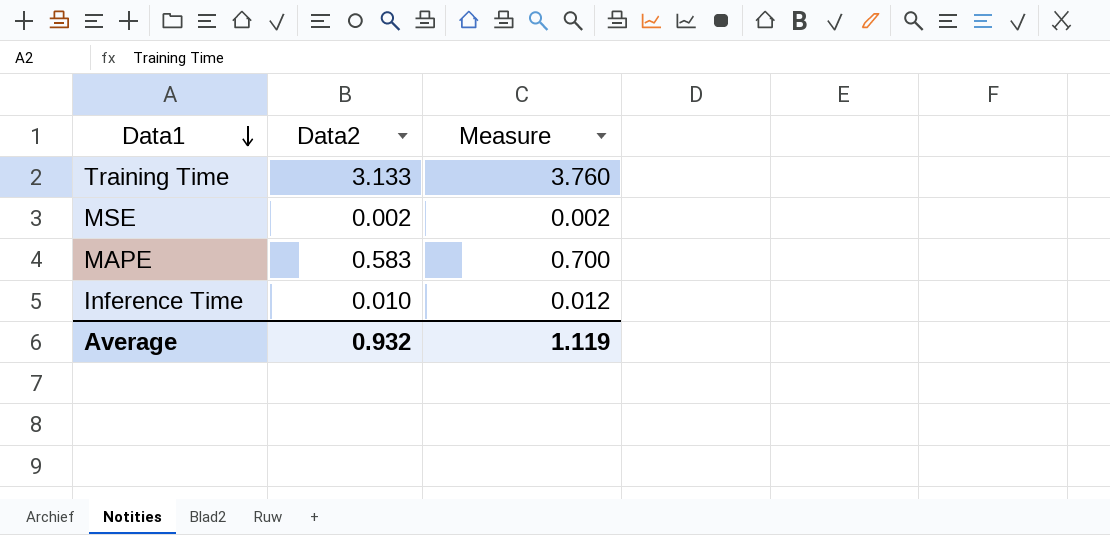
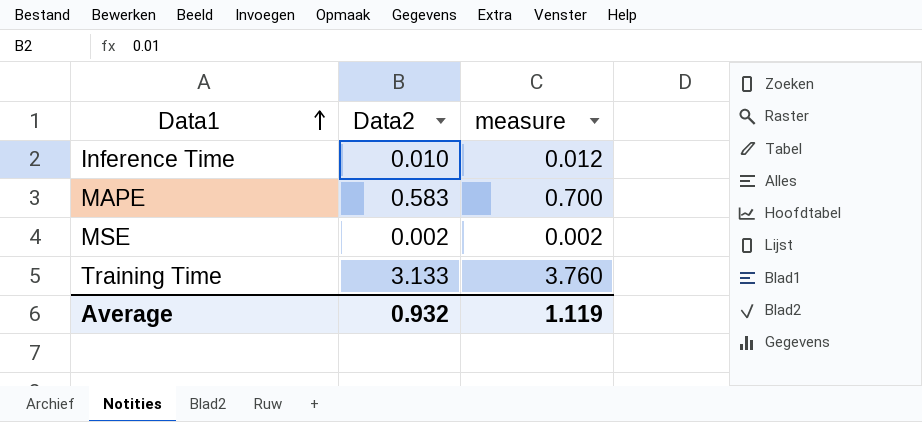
row order: Data1 descending -> Data1 ascending
column name: Measure -> measure

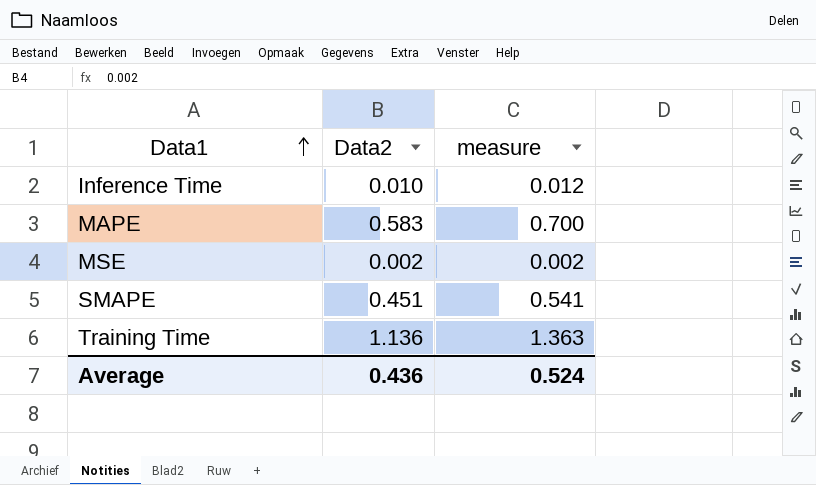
row SMAPE: none -> 0.451 | 0.541
Training Time | Data2: 3.133 -> 1.136
Training Time | measure: 3.760 -> 1.363
Average | Data2: 0.932 -> 0.436
Average | measure: 1.119 -> 0.524

